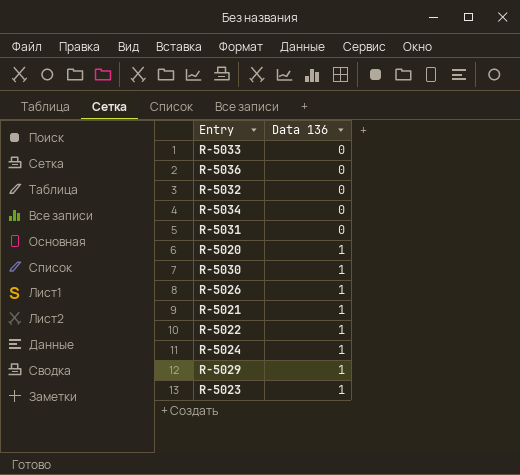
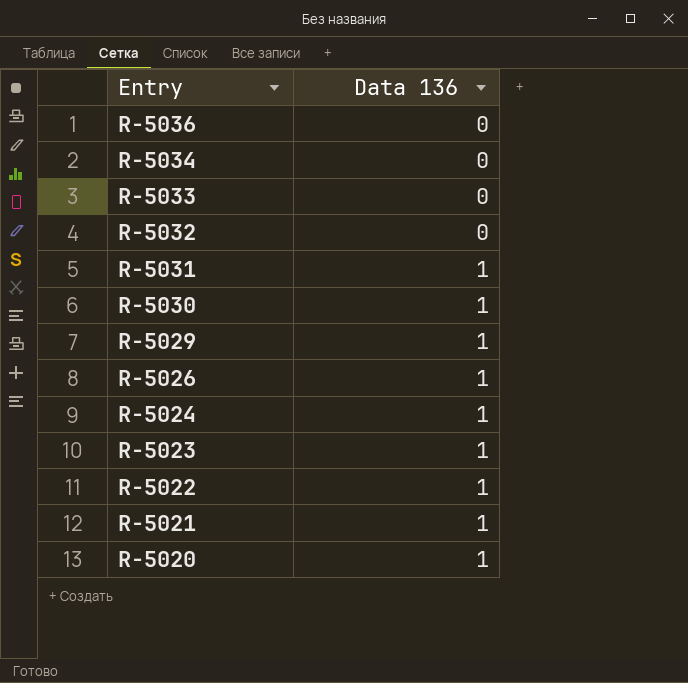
row order: Data 136 ascending -> Entry descending
R-5031 | Data 136: 0 -> 1

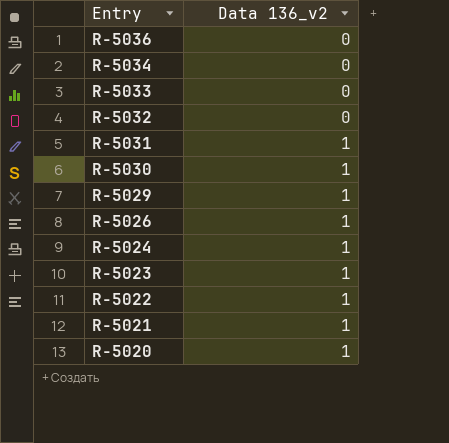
column name: Data 136 -> Data 136_v2

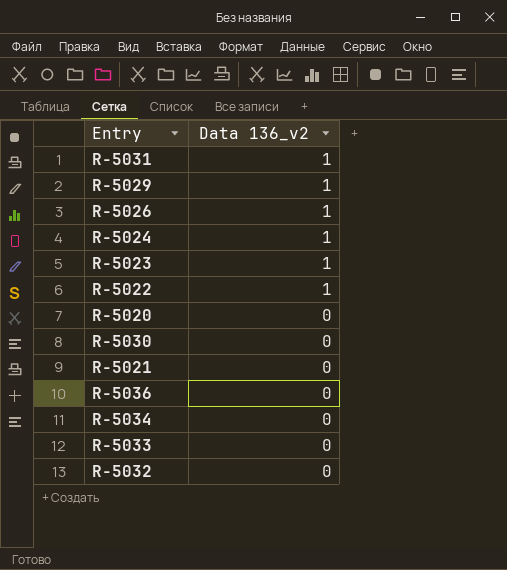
row order: Entry descending -> Data 136_v2 descending
R-5020 | Data 136_v2: 1 -> 0
R-5030 | Data 136_v2: 1 -> 0
R-5021 | Data 136_v2: 1 -> 0

